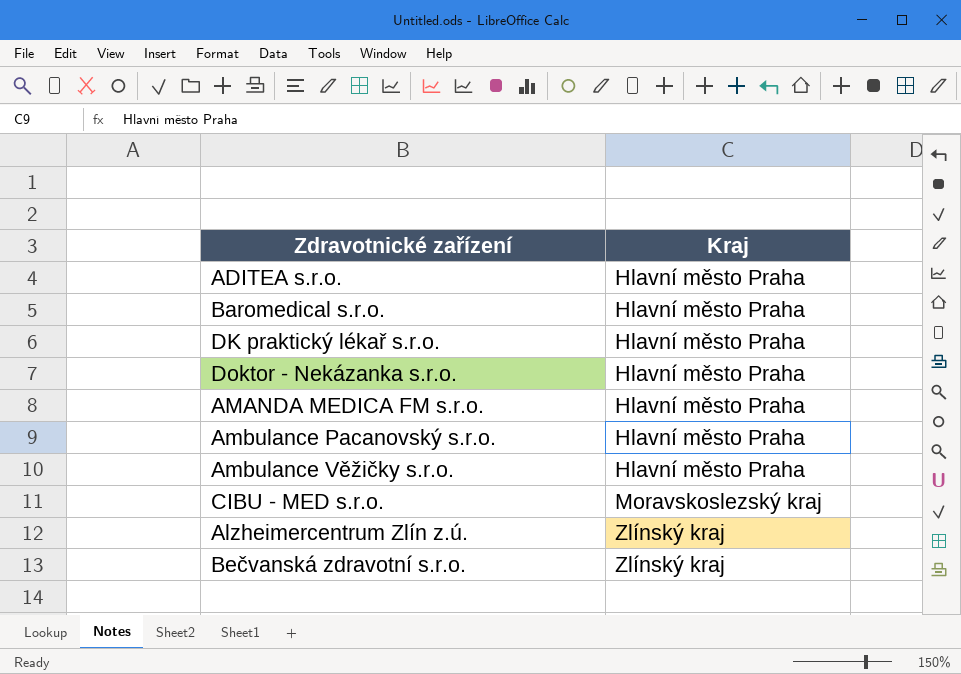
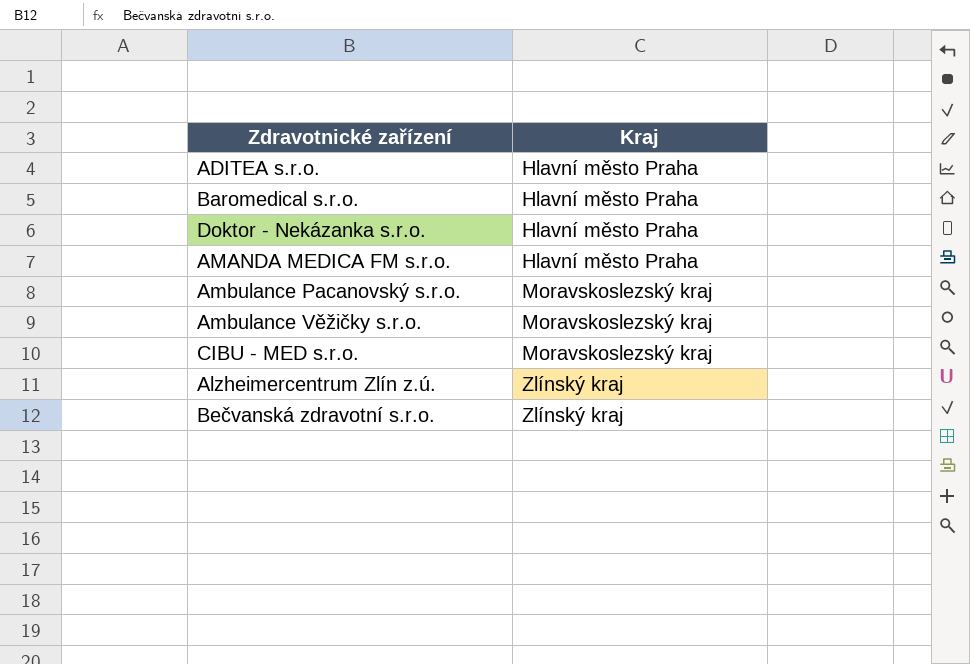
row DK praktický lékař s.r.o.: Hlavní město Praha -> none
Ambulance Pacanovský s.r.o. | Kraj: Hlavní město Praha -> Moravskoslezský kraj
Ambulance Věžičky s.r.o. | Kraj: Hlavní město Praha -> Moravskoslezský kraj

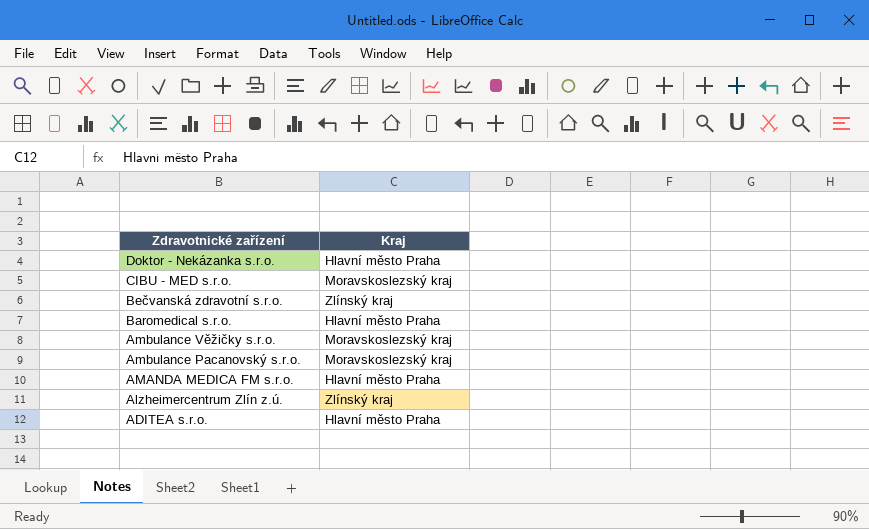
row order: Kraj ascending -> Zdravotnické zařízení descending

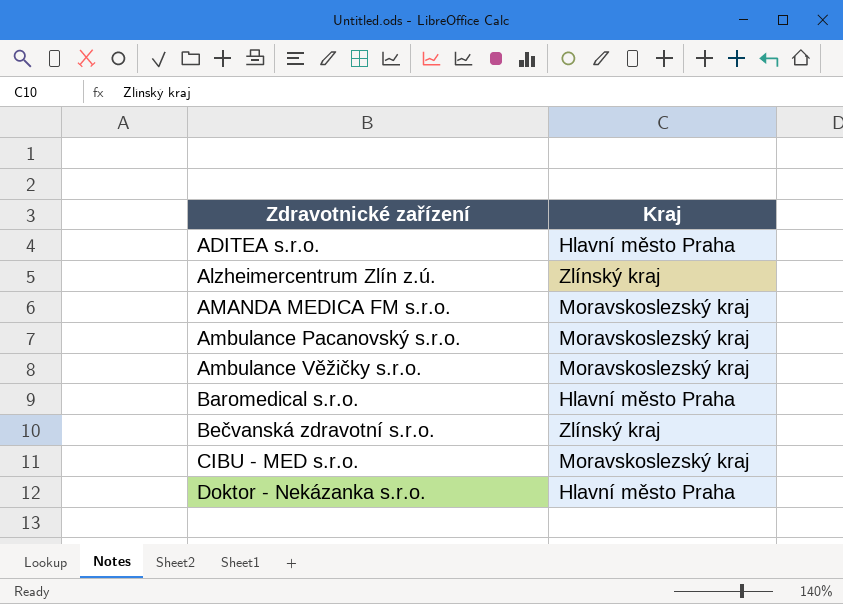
row order: Zdravotnické zařízení descending -> Zdravotnické zařízení ascending
AMANDA MEDICA FM s.r.o. | Kraj: Hlavní město Praha -> Moravskoslezský kraj

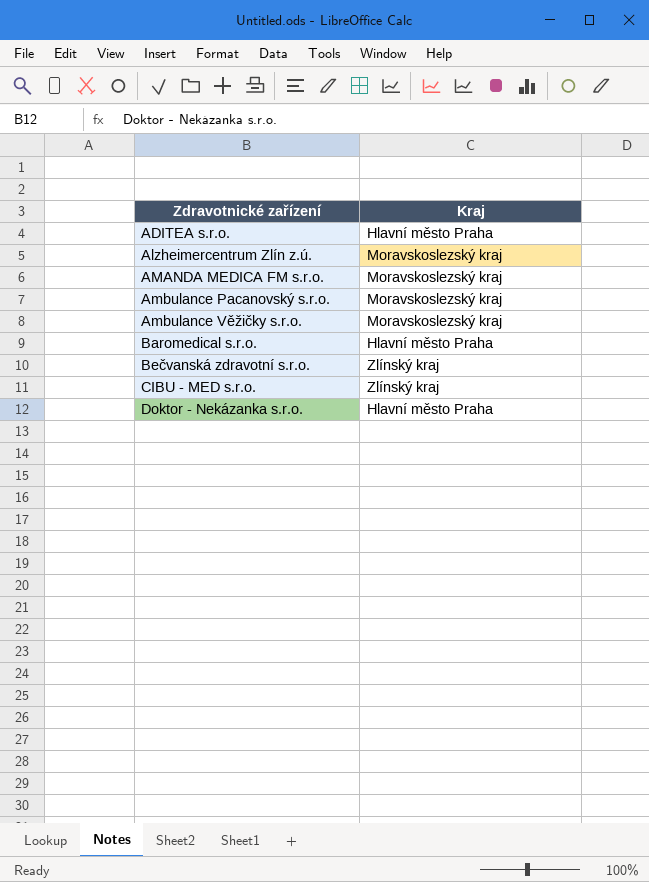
Alzheimercentrum Zlín z.ú. | Kraj: Zlínský kraj -> Moravskoslezský kraj
CIBU - MED s.r.o. | Kraj: Moravskoslezský kraj -> Zlínský kraj

